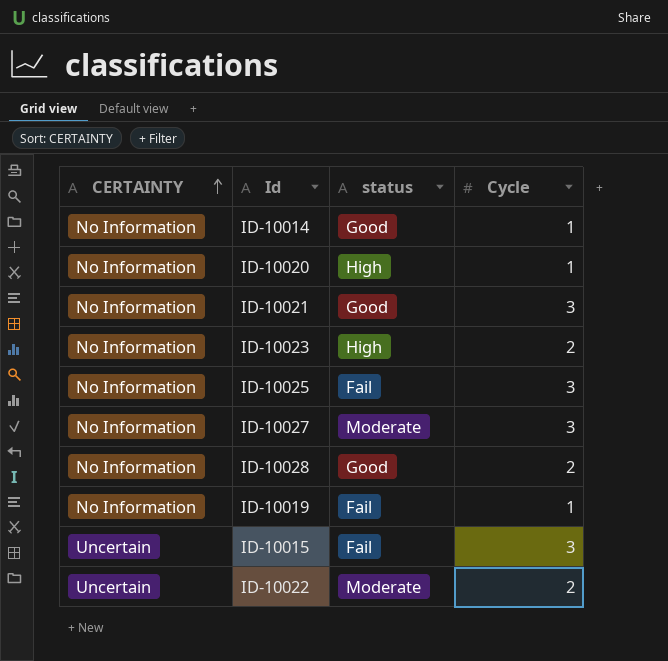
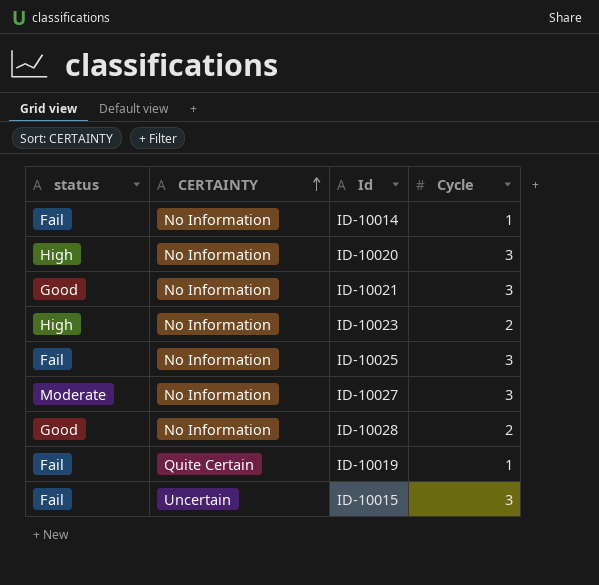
column status | position: 3 -> 1
row ID-10022: Uncertain | Moderate | 2 -> none
ID-10014 | status: Good -> Fail
ID-10020 | Cycle: 1 -> 3
ID-10019 | CERTAINTY: No Information -> Quite Certain

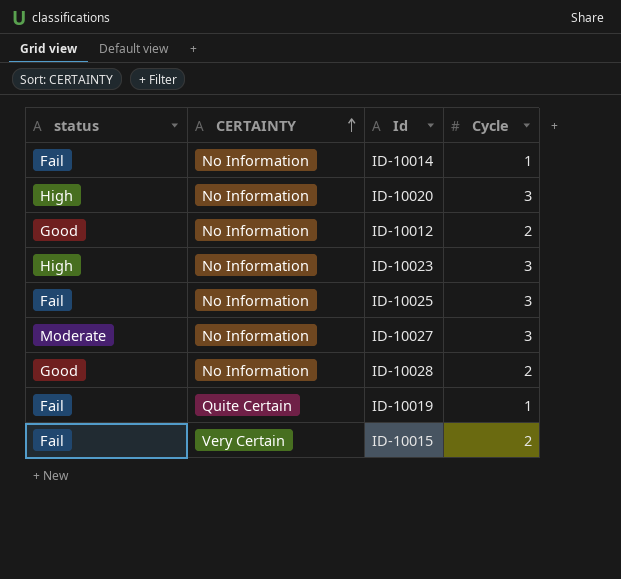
row ID-10021: Good | No Information | 3 -> none
row ID-10012: none -> Good | No Information | 2
ID-10023 | Cycle: 2 -> 3
ID-10015 | CERTAINTY: Uncertain -> Very Certain
ID-10015 | Cycle: 3 -> 2

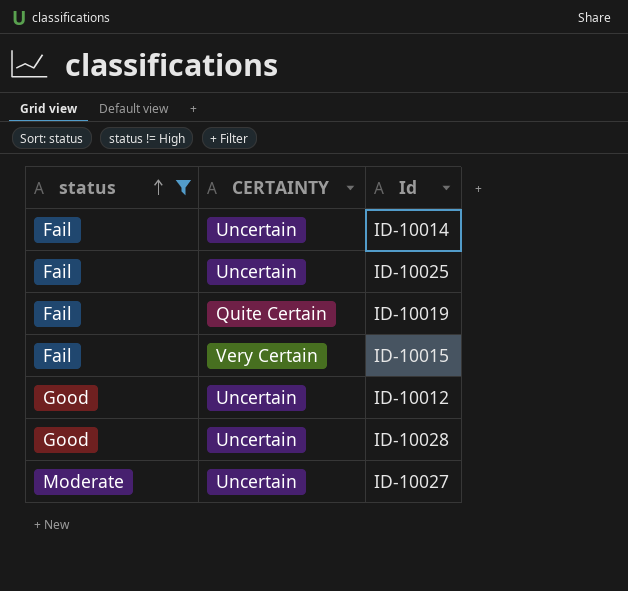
filter: none -> status != High
row order: CERTAINTY ascending -> status ascending
column Cycle | position: 4 -> none
ID-10014 | CERTAINTY: No Information -> Uncertain
ID-10025 | CERTAINTY: No Information -> Uncertain
ID-10012 | CERTAINTY: No Information -> Uncertain
ID-10028 | CERTAINTY: No Information -> Uncertain
ID-10027 | CERTAINTY: No Information -> Uncertain

